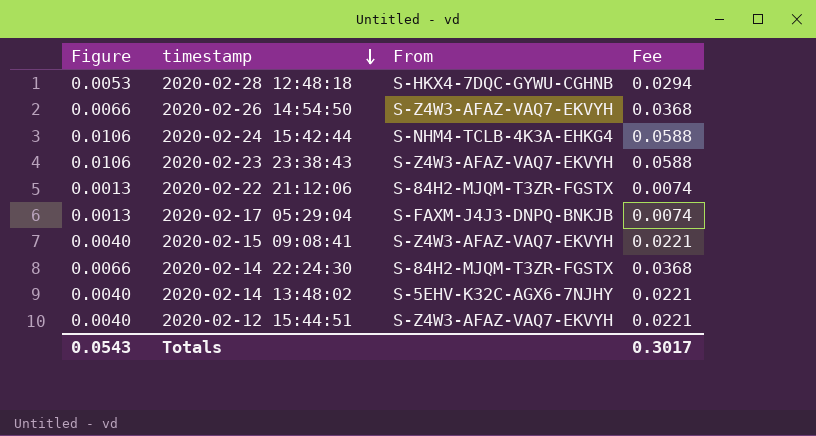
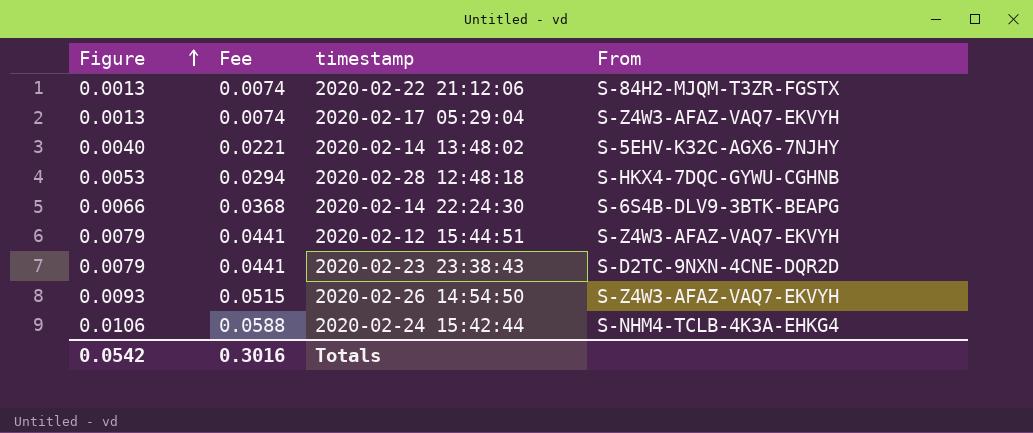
row order: timestamp descending -> Figure ascending
column Fee | position: 4 -> 2
row 2020-02-15 09:08:41: 0.0040 | S-Z4W3-AFAZ-VAQ7-EKVYH | 0.0221 -> none
2020-02-17 05:29:04 | From: S-FAXM-J4J3-DNPQ-BNKJB -> S-Z4W3-AFAZ-VAQ7-EKVYH
2020-02-14 22:24:30 | From: S-84H2-MJQM-T3ZR-FGSTX -> S-6S4B-DLV9-3BTK-BEAPG
2020-02-12 15:44:51 | Figure: 0.0040 -> 0.0079
2020-02-12 15:44:51 | Fee: 0.0221 -> 0.0441
2020-02-23 23:38:43 | Figure: 0.0106 -> 0.0079
2020-02-23 23:38:43 | Fee: 0.0588 -> 0.0441
2020-02-23 23:38:43 | From: S-Z4W3-AFAZ-VAQ7-EKVYH -> S-D2TC-9NXN-4CNE-DQR2D
2020-02-26 14:54:50 | Figure: 0.0066 -> 0.0093
2020-02-26 14:54:50 | Fee: 0.0368 -> 0.0515
Totals | Figure: 0.0543 -> 0.0542
Totals | Fee: 0.3017 -> 0.3016

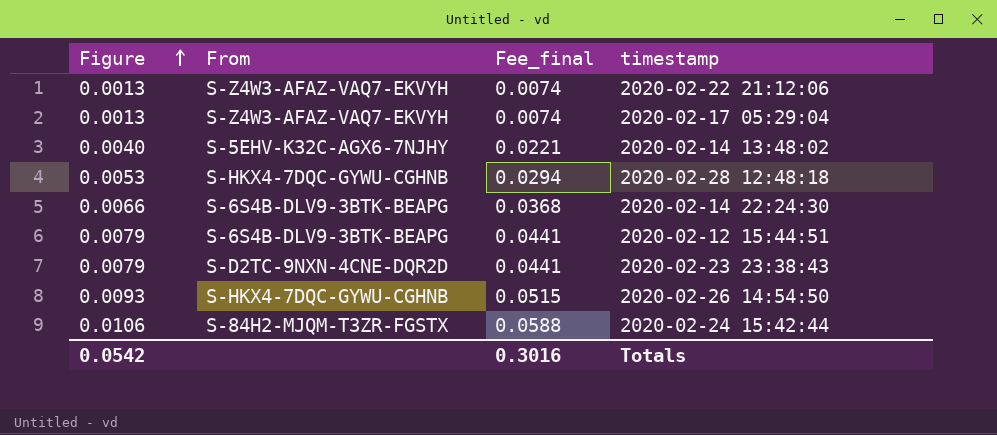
column From | position: 4 -> 2
column name: Fee -> Fee_final
2020-02-22 21:12:06 | From: S-84H2-MJQM-T3ZR-FGSTX -> S-Z4W3-AFAZ-VAQ7-EKVYH
2020-02-12 15:44:51 | From: S-Z4W3-AFAZ-VAQ7-EKVYH -> S-6S4B-DLV9-3BTK-BEAPG
2020-02-26 14:54:50 | From: S-Z4W3-AFAZ-VAQ7-EKVYH -> S-HKX4-7DQC-GYWU-CGHNB
2020-02-24 15:42:44 | From: S-NHM4-TCLB-4K3A-EHKG4 -> S-84H2-MJQM-T3ZR-FGSTX

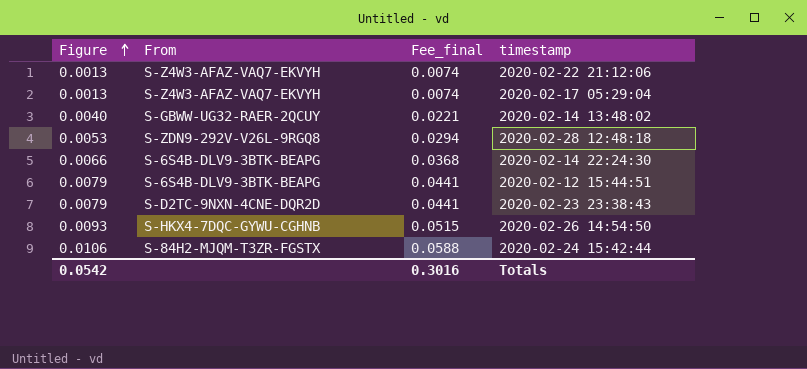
2020-02-14 13:48:02 | From: S-5EHV-K32C-AGX6-7NJHY -> S-GBWW-UG32-RAER-2QCUY
2020-02-28 12:48:18 | From: S-HKX4-7DQC-GYWU-CGHNB -> S-ZDN9-292V-V26L-9RGQ8

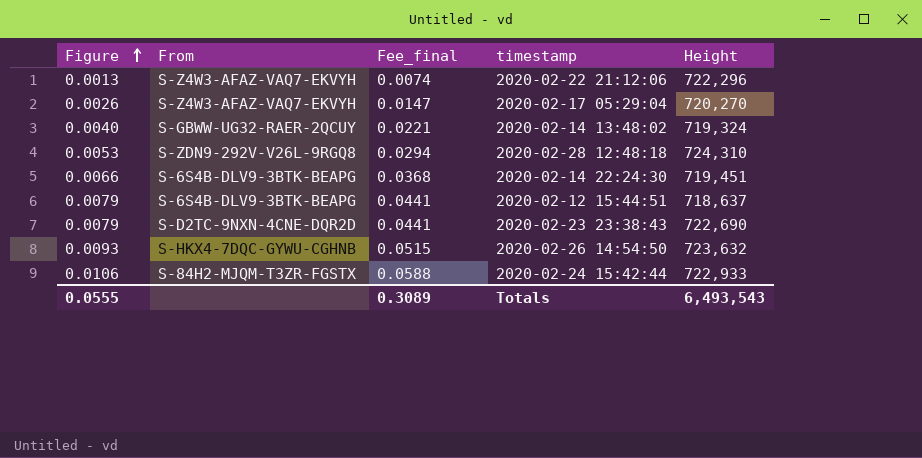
column Height | position: none -> 5
2020-02-17 05:29:04 | Figure: 0.0013 -> 0.0026
2020-02-17 05:29:04 | Fee_final: 0.0074 -> 0.0147
Totals | Figure: 0.0542 -> 0.0555
Totals | Fee_final: 0.3016 -> 0.3089

